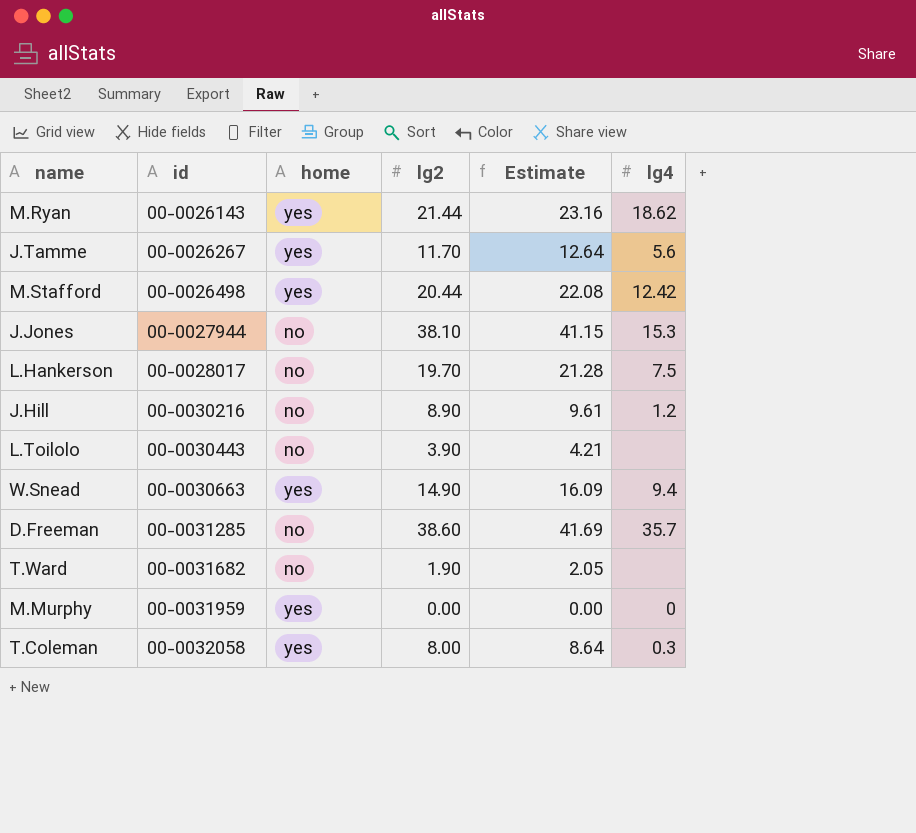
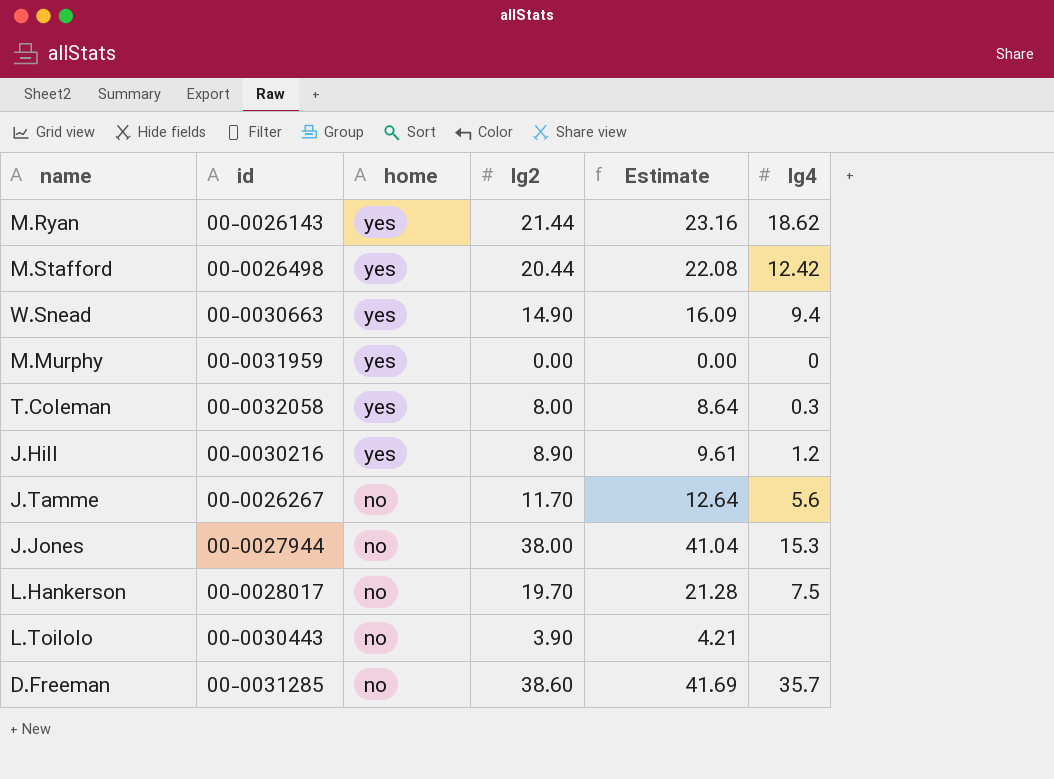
row order: id ascending -> home descending
row T.Ward: 00-0031682 | no | 1.90 | 2.05 | none -> none
J.Hill | home: no -> yes
J.Tamme | home: yes -> no
J.Jones | lg2: 38.10 -> 38.00
J.Jones | Estimate: 41.15 -> 41.04

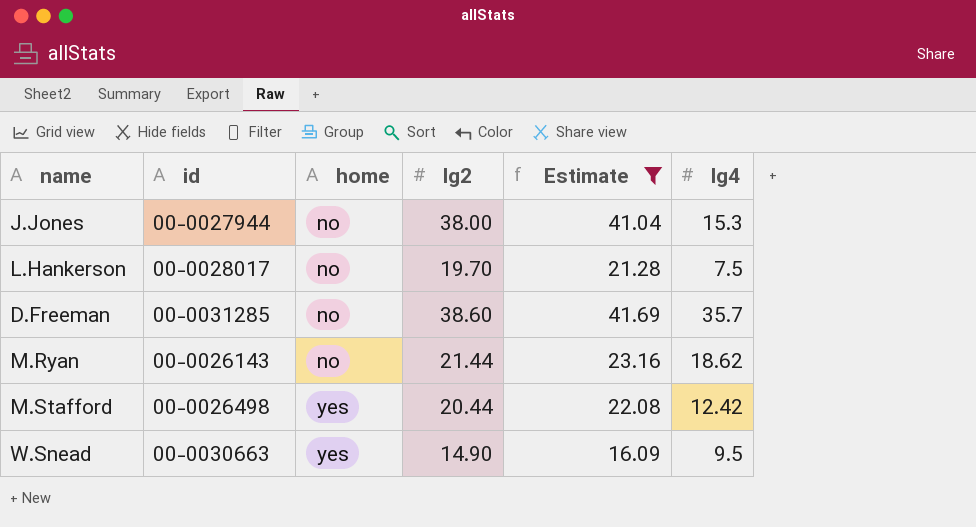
filter: none -> Estimate >= 16.09
row order: home descending -> home ascending
M.Ryan | home: yes -> no
W.Snead | lg4: 9.4 -> 9.5

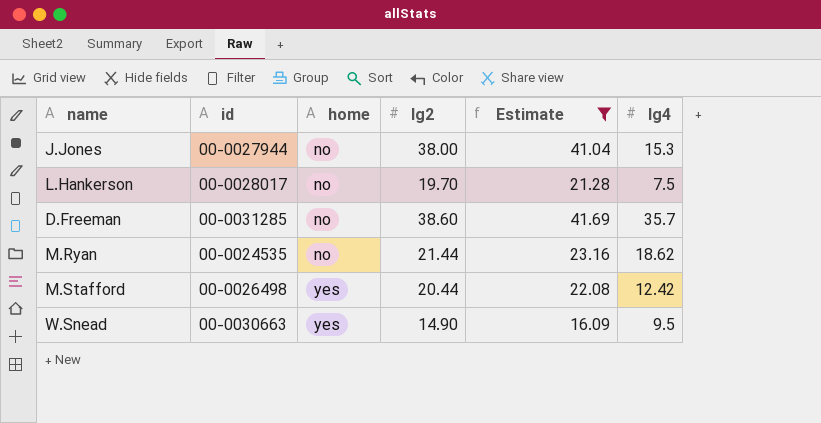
M.Ryan | id: 00-0026143 -> 00-0024535

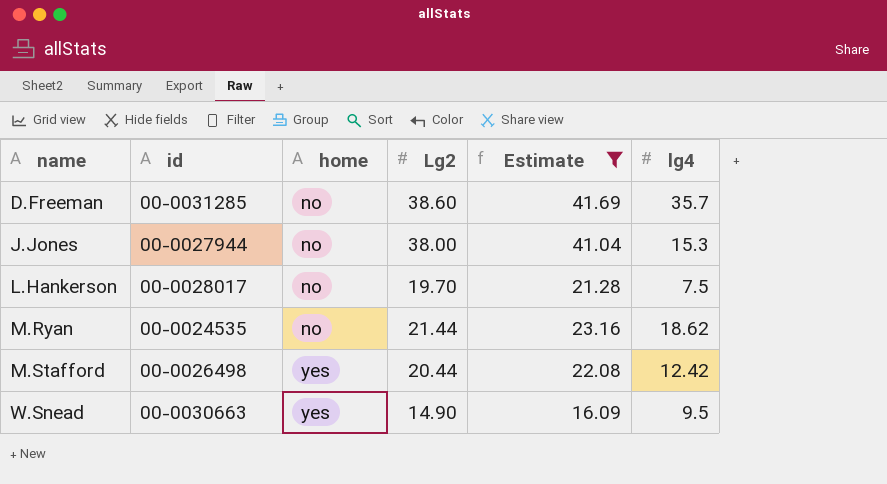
row order: home ascending -> name ascending
column name: lg2 -> Lg2

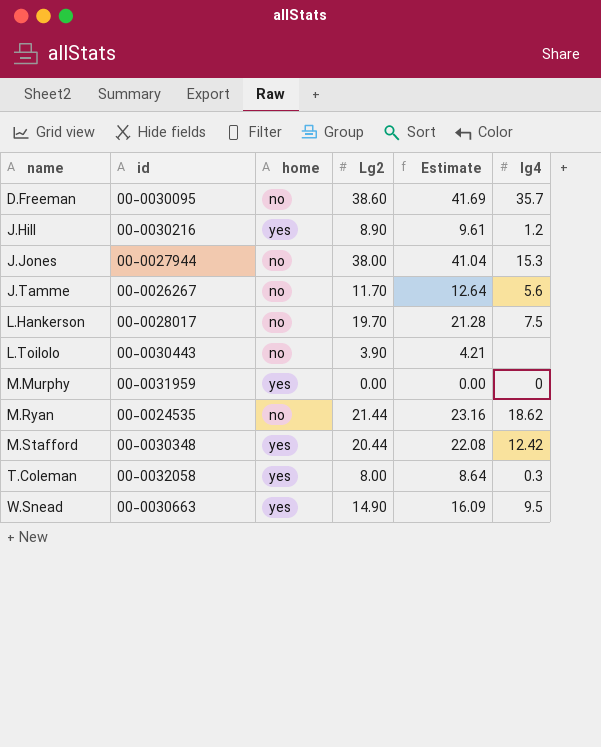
filter: Estimate >= 16.09 -> none
D.Freeman | id: 00-0031285 -> 00-0030095
M.Stafford | id: 00-0026498 -> 00-0030348

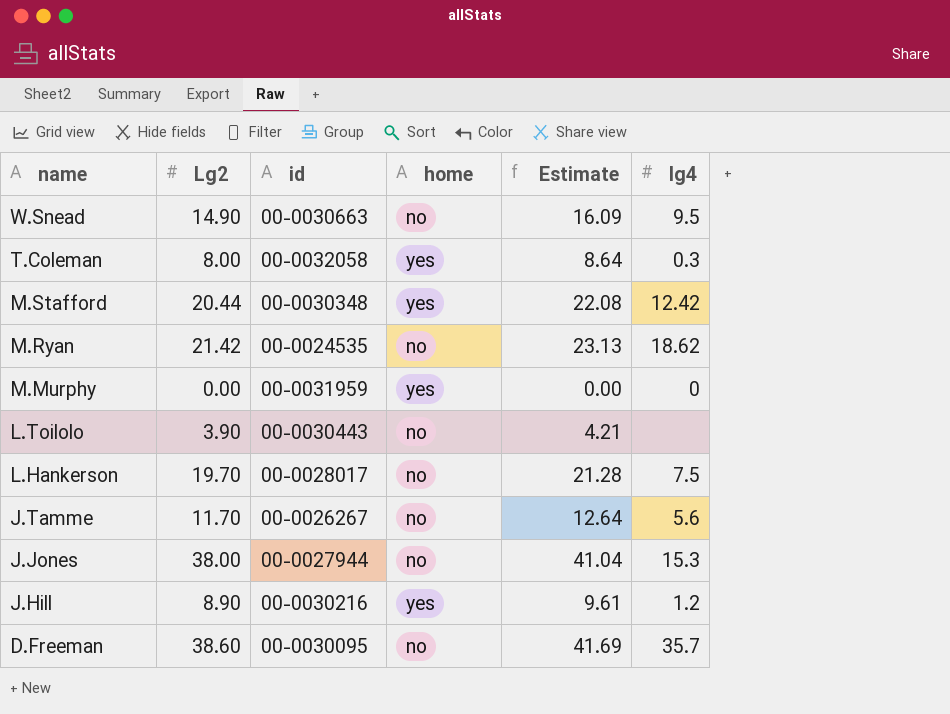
row order: name ascending -> name descending
column Lg2 | position: 4 -> 2
W.Snead | home: yes -> no
M.Ryan | Lg2: 21.44 -> 21.42
M.Ryan | Estimate: 23.16 -> 23.13

